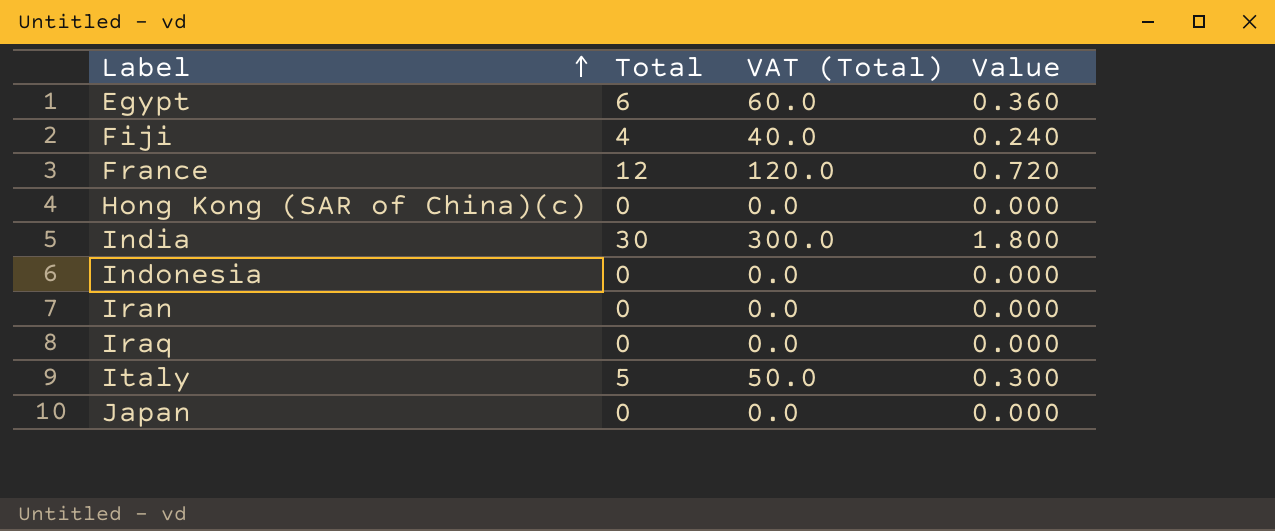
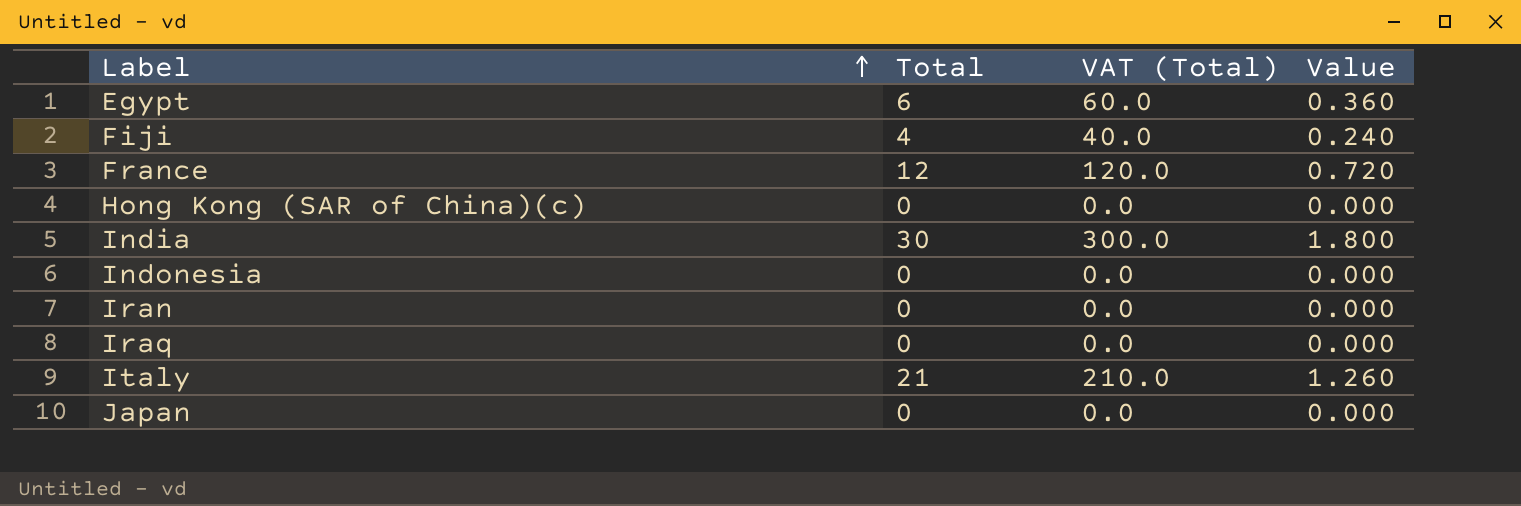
Italy | Total: 5 -> 21
Italy | VAT (Total): 50.0 -> 210.0
Italy | Value: 0.300 -> 1.260

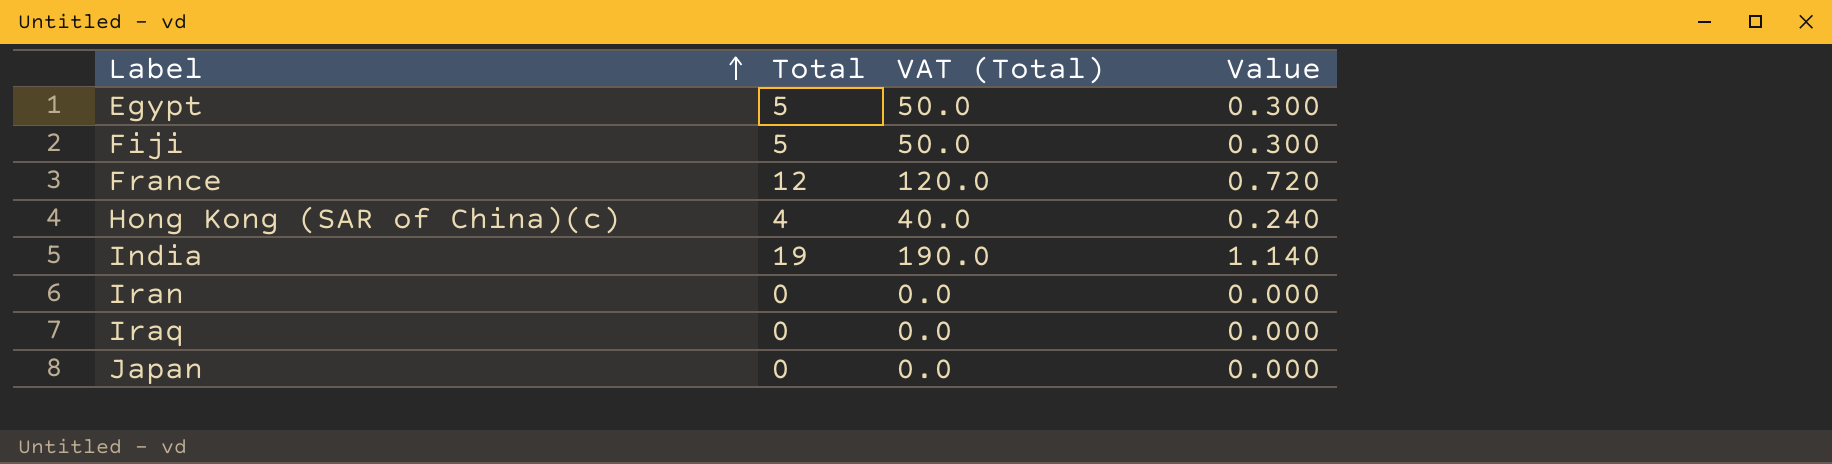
row Indonesia: 0 | 0.0 | 0.000 -> none
row Italy: 21 | 210.0 | 1.260 -> none
Egypt | Total: 6 -> 5
Egypt | VAT (Total): 60.0 -> 50.0
Egypt | Value: 0.360 -> 0.300
Fiji | Total: 4 -> 5
Fiji | VAT (Total): 40.0 -> 50.0
Fiji | Value: 0.240 -> 0.300
Hong Kong (SAR of China)(c) | Total: 0 -> 4
Hong Kong (SAR of China)(c) | VAT (Total): 0.0 -> 40.0
Hong Kong (SAR of China)(c) | Value: 0.000 -> 0.240
India | Total: 30 -> 19
India | VAT (Total): 300.0 -> 190.0
India | Value: 1.800 -> 1.140

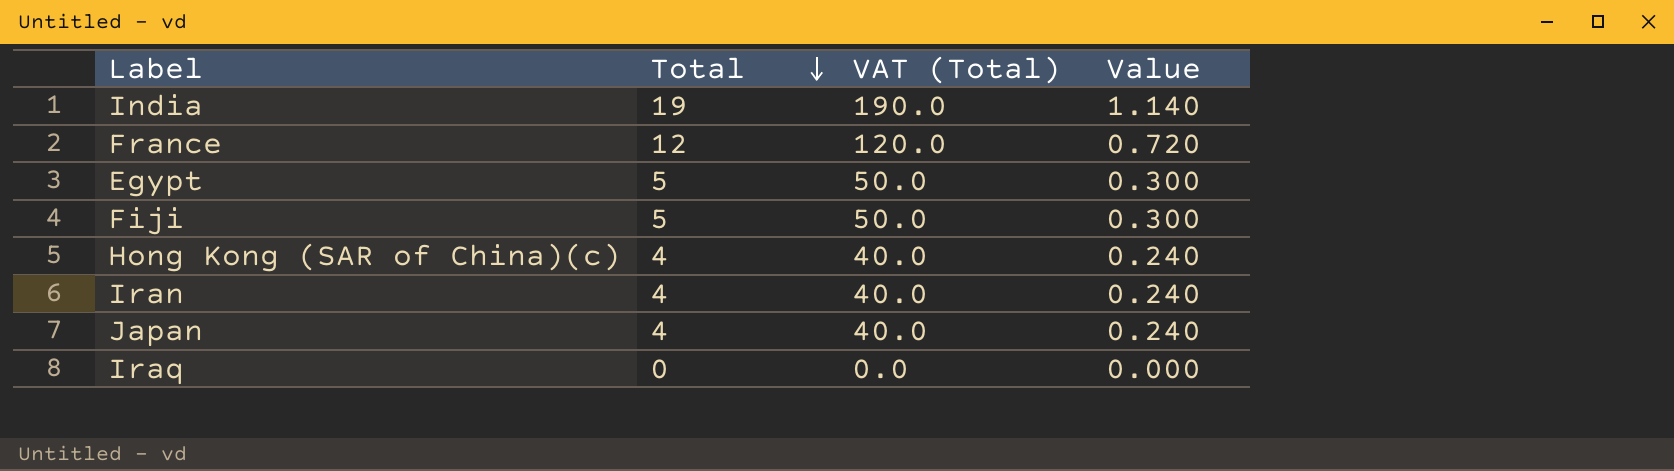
row order: Label ascending -> Total descending
Iran | Total: 0 -> 4
Iran | VAT (Total): 0.0 -> 40.0
Iran | Value: 0.000 -> 0.240
Japan | Total: 0 -> 4
Japan | VAT (Total): 0.0 -> 40.0
Japan | Value: 0.000 -> 0.240

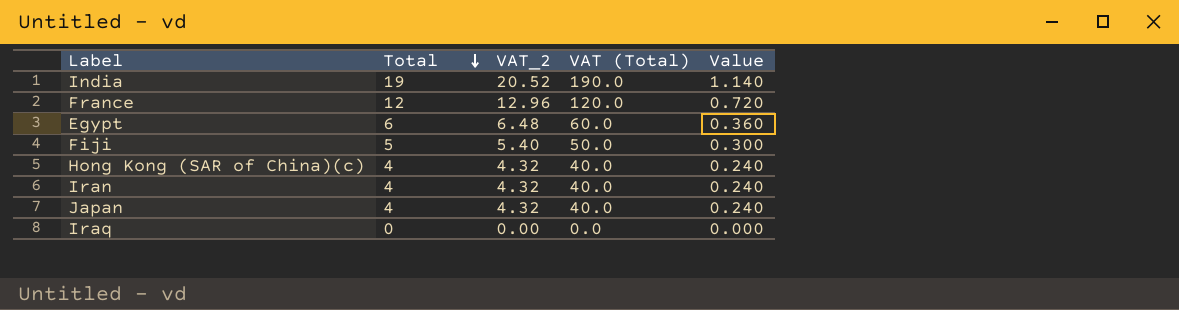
column VAT_2 | formula: none -> [Total] * 1.08
Egypt | Total: 5 -> 6
Egypt | VAT (Total): 50.0 -> 60.0
Egypt | Value: 0.300 -> 0.360

